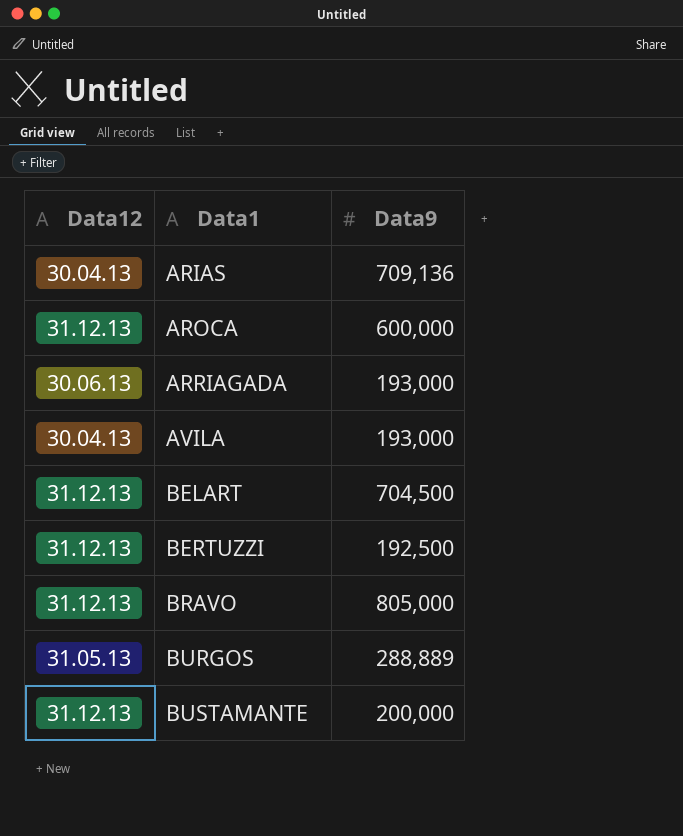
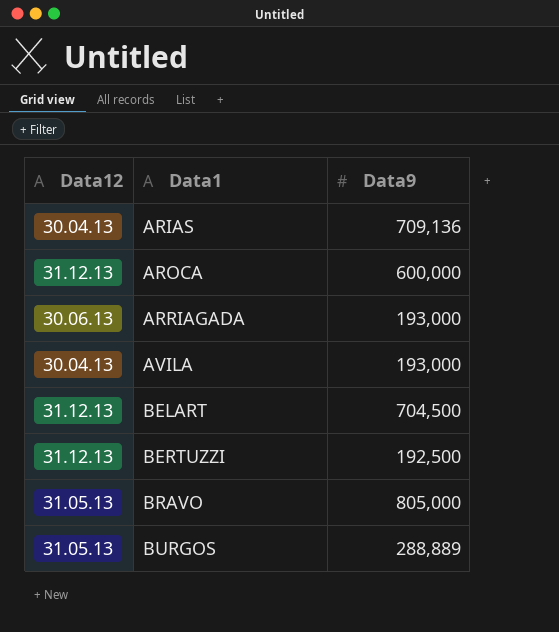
row BUSTAMANTE: 31.12.13 | 200,000 -> none
BRAVO | Data12: 31.12.13 -> 31.05.13

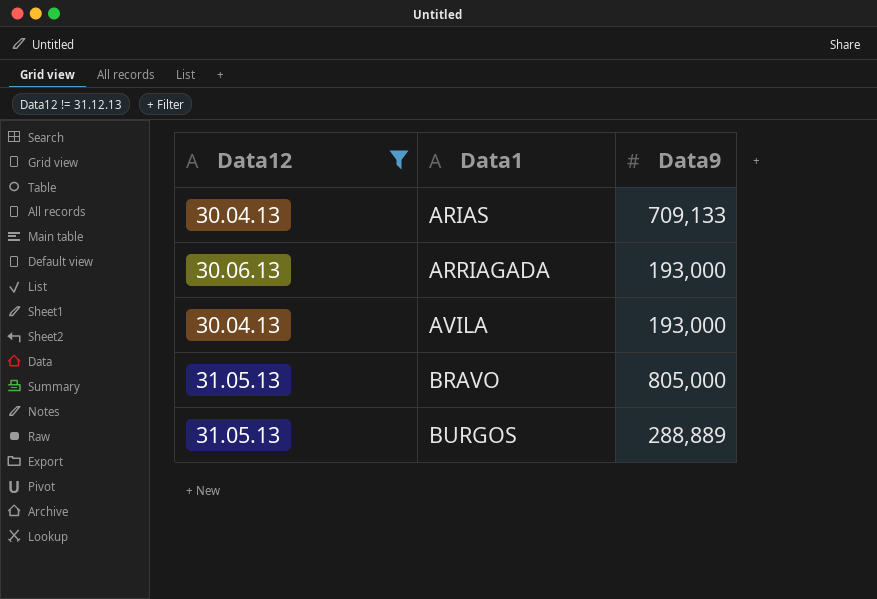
filter: none -> Data12 != 31.12.13
ARIAS | Data9: 709,136 -> 709,133

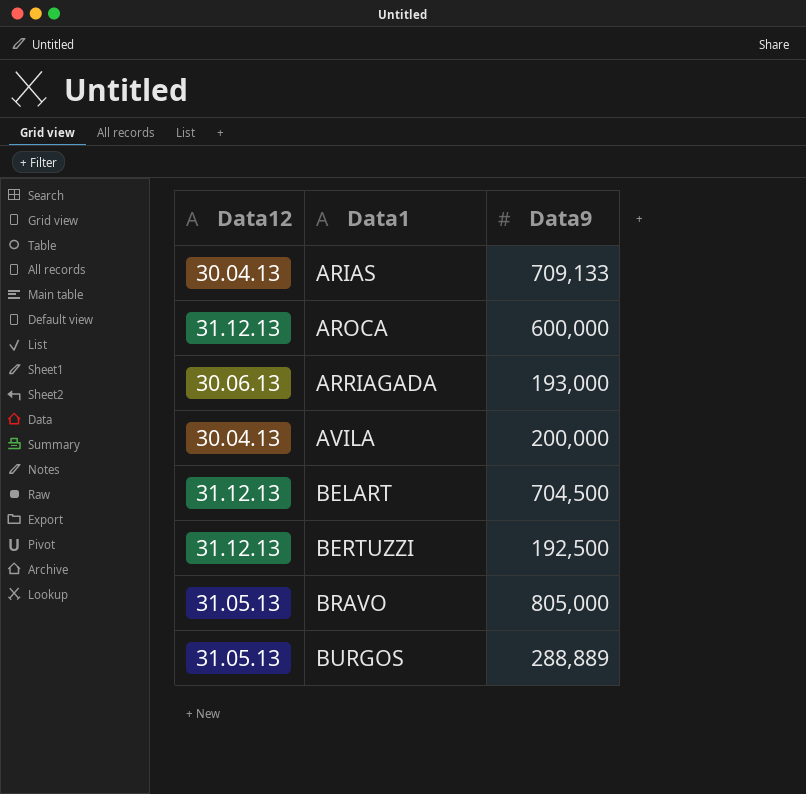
filter: Data12 != 31.12.13 -> none
AVILA | Data9: 193,000 -> 200,000

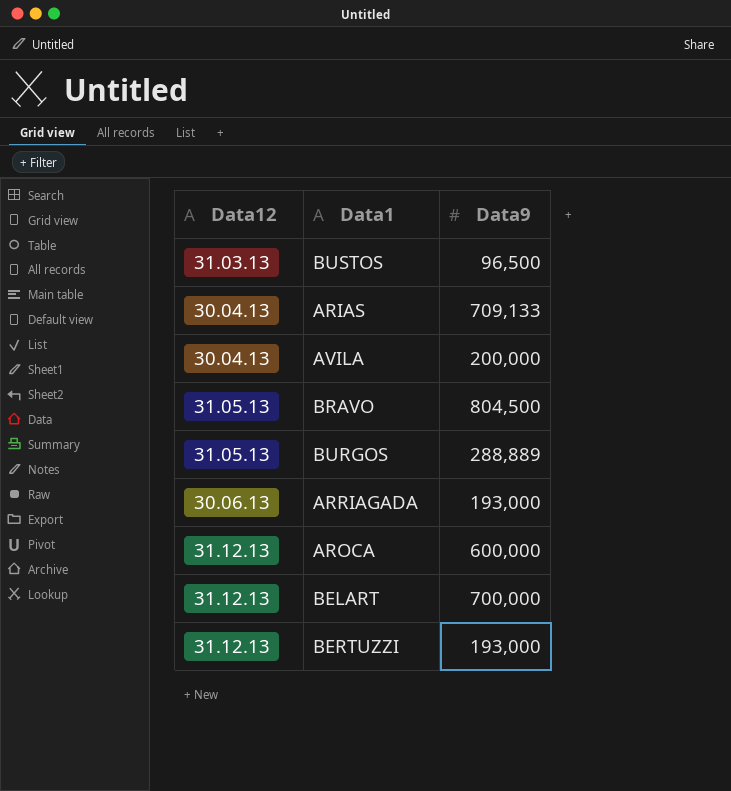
row order: Data1 ascending -> Data12 ascending
row BUSTOS: none -> 31.03.13 | 96,500
BRAVO | Data9: 805,000 -> 804,500
BELART | Data9: 704,500 -> 700,000
BERTUZZI | Data9: 192,500 -> 193,000

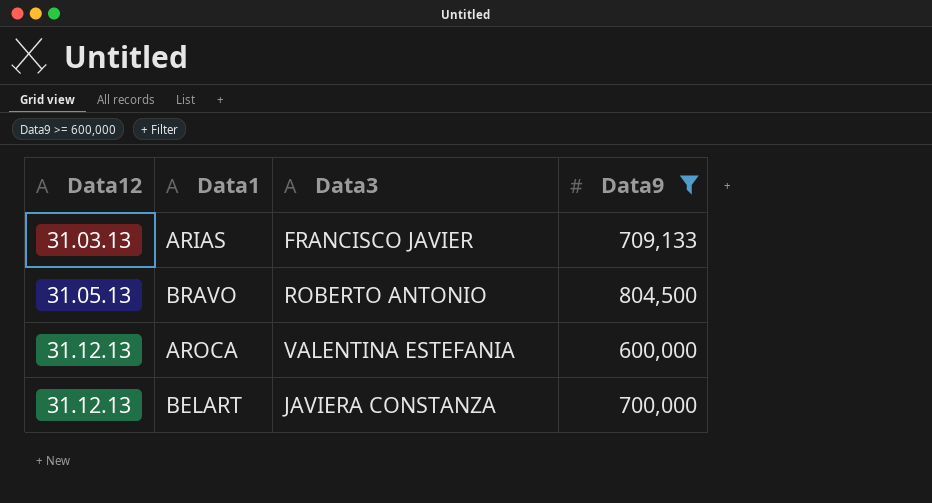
filter: none -> Data9 >= 600,000
column Data3 | position: none -> 3
ARIAS | Data12: 30.04.13 -> 31.03.13

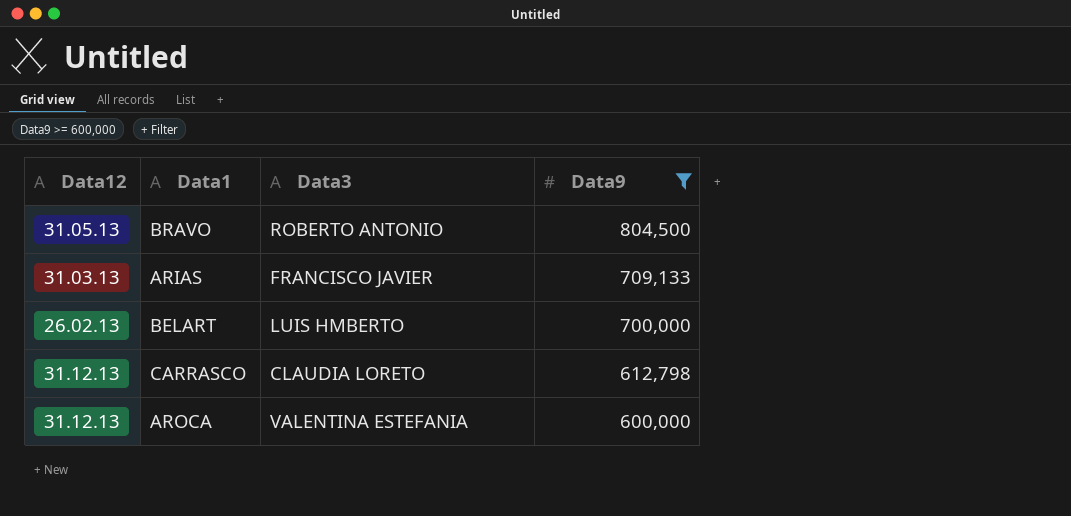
row order: Data12 ascending -> Data9 descending
BELART | Data12: 31.12.13 -> 26.02.13
BELART | Data3: JAVIERA CONSTANZA -> LUIS HMBERTO
row CARRASCO: none -> 31.12.13 | CLAUDIA LORETO | 612,798

